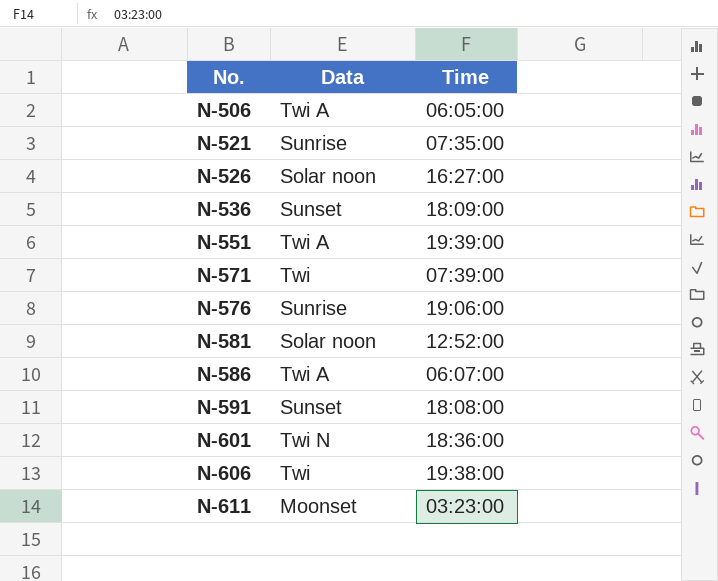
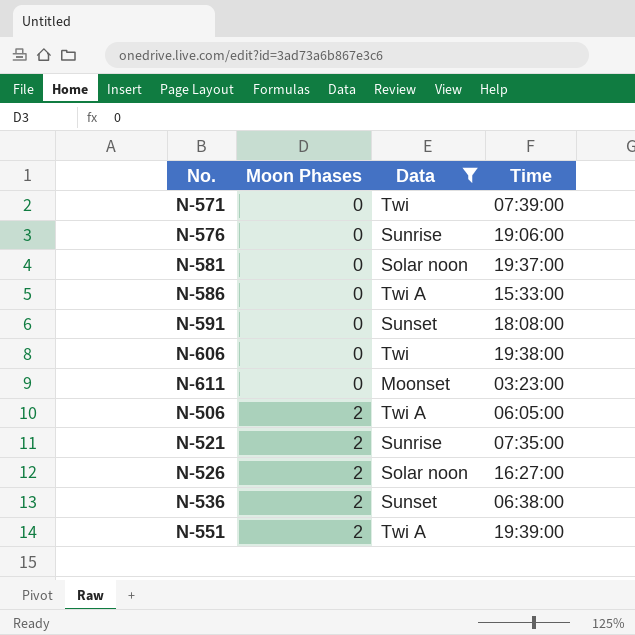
filter: none -> Data != Twi N
row order: No. ascending -> Moon Phases ascending
column Moon Phases | position: none -> 2
N-581 | Time: 12:52:00 -> 19:37:00
N-586 | Time: 06:07:00 -> 15:33:00
N-536 | Time: 18:09:00 -> 06:38:00

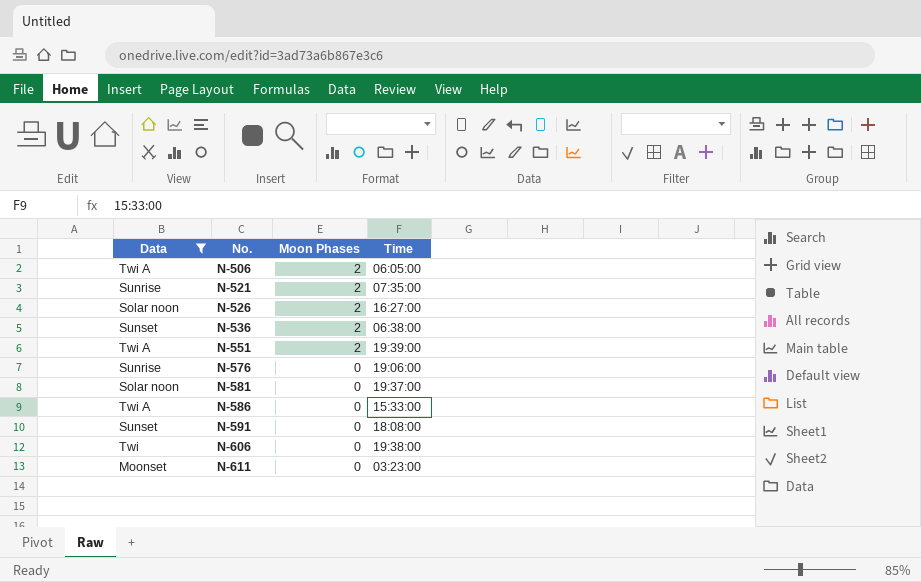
row order: Moon Phases ascending -> No. ascending
column Data | position: 3 -> 1
row N-571: 0 | Twi | 07:39:00 -> none

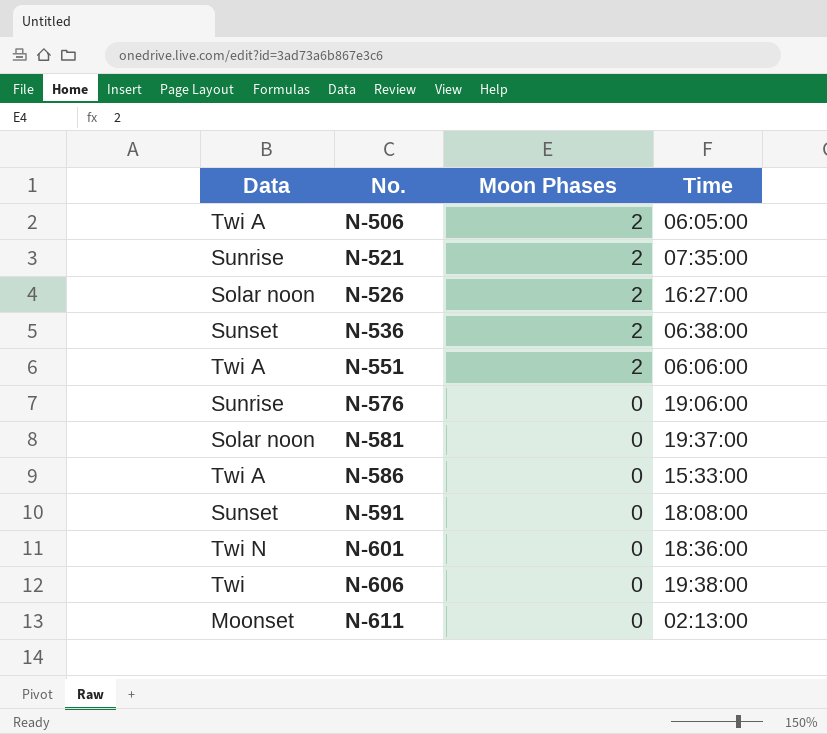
filter: Data != Twi N -> none
N-551 | Time: 19:39:00 -> 06:06:00
N-611 | Time: 03:23:00 -> 02:13:00

